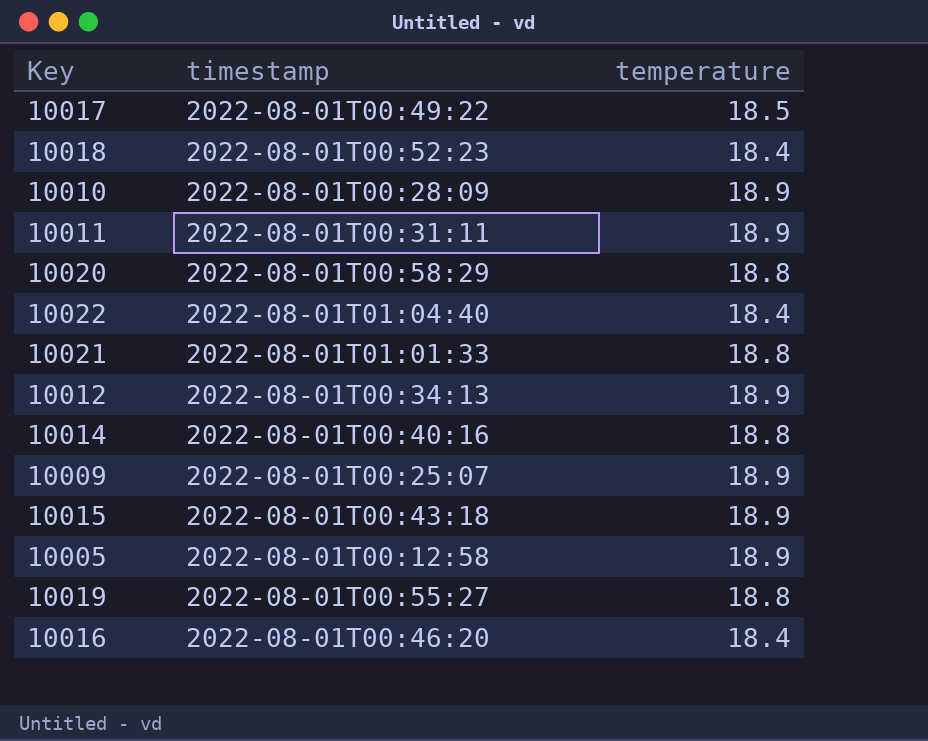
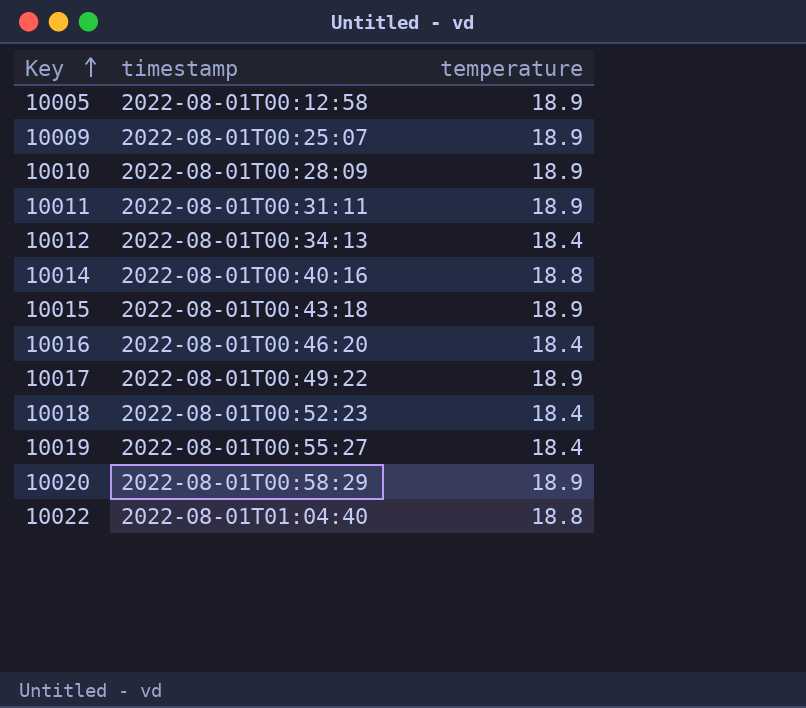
row order: none -> Key ascending
row 10021: 2022-08-01T01:01:33 | 18.8 -> none
10012 | temperature: 18.9 -> 18.4
10017 | temperature: 18.5 -> 18.9
10019 | temperature: 18.8 -> 18.4
10020 | temperature: 18.8 -> 18.9
10022 | temperature: 18.4 -> 18.8

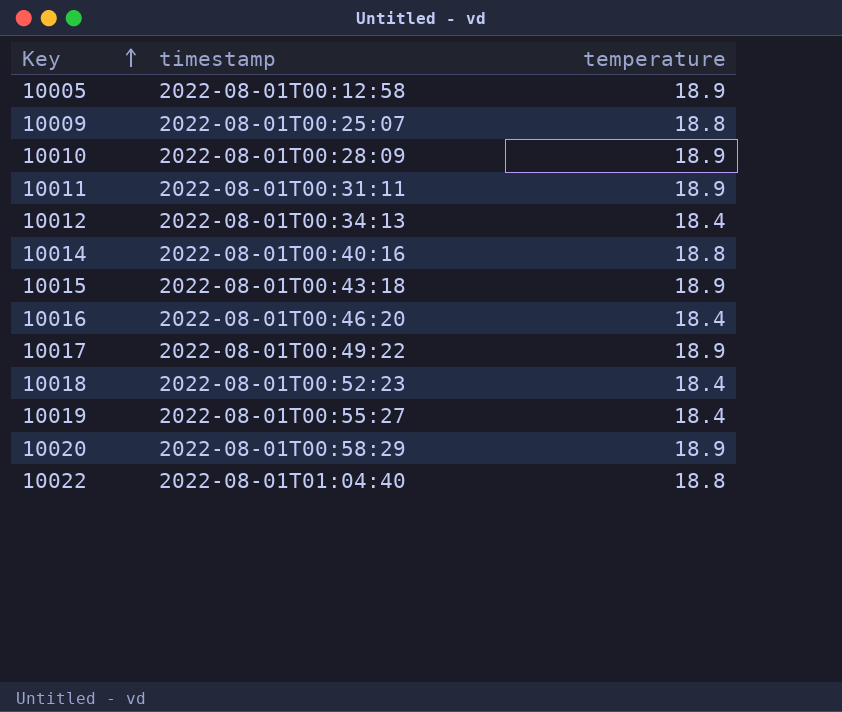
10009 | temperature: 18.9 -> 18.8

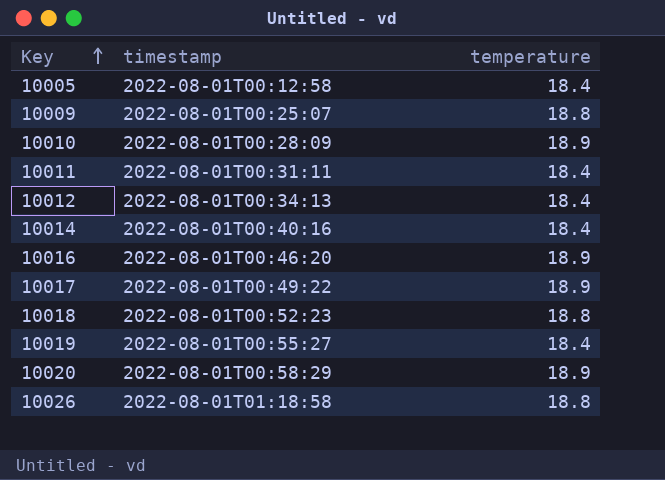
row 10015: 2022-08-01T00:43:18 | 18.9 -> none
row 10022: 2022-08-01T01:04:40 | 18.8 -> none
10005 | temperature: 18.9 -> 18.4
10011 | temperature: 18.9 -> 18.4
10014 | temperature: 18.8 -> 18.4
10016 | temperature: 18.4 -> 18.9
10018 | temperature: 18.4 -> 18.8
row 10026: none -> 2022-08-01T01:18:58 | 18.8

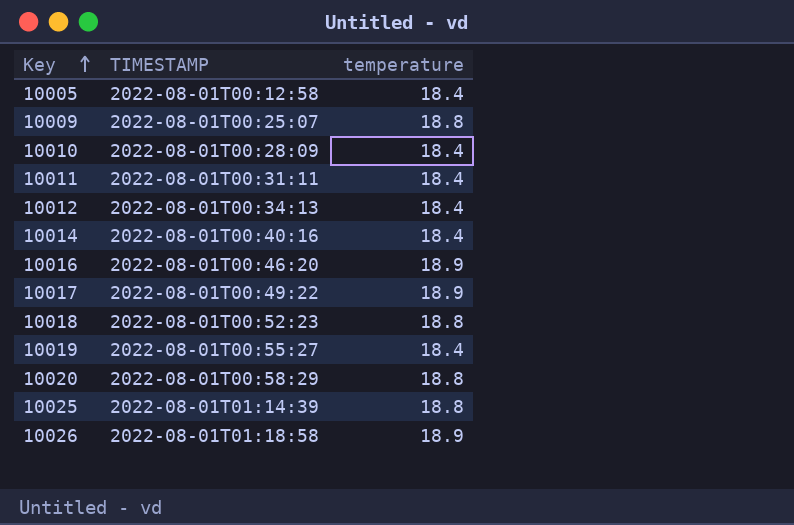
column name: timestamp -> TIMESTAMP
10010 | temperature: 18.9 -> 18.4
10020 | temperature: 18.9 -> 18.8
row 10025: none -> 2022-08-01T01:14:39 | 18.8
10026 | temperature: 18.8 -> 18.9

